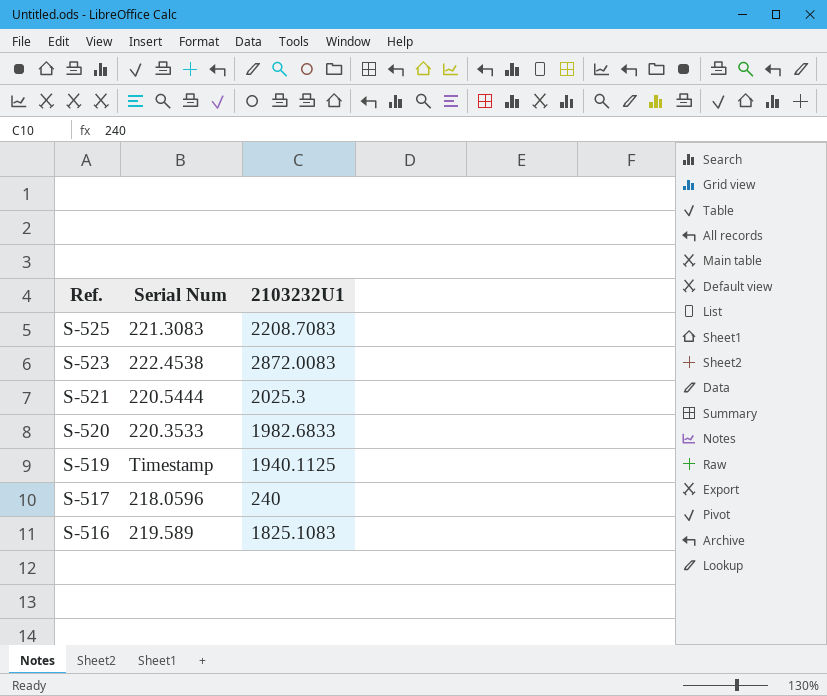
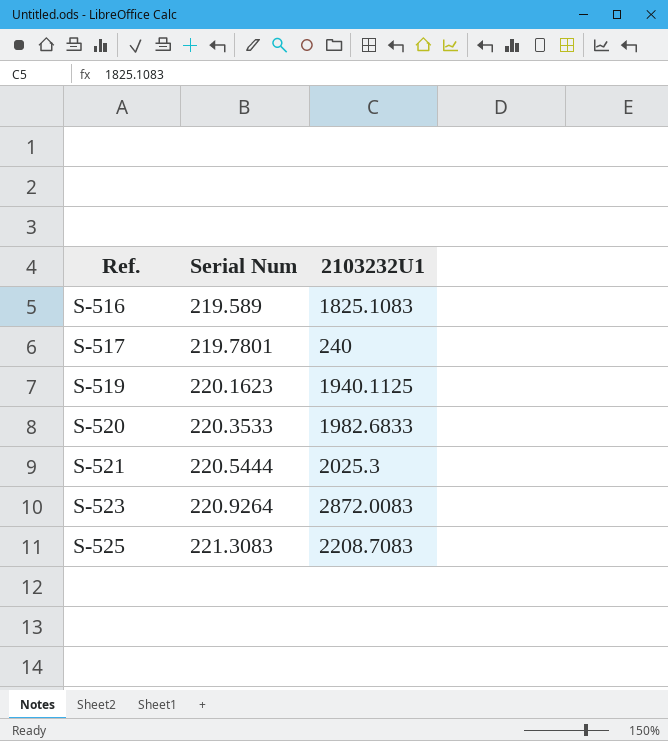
row order: Ref. descending -> Ref. ascending
S-517 | Serial Num: 218.0596 -> 219.7801
S-519 | Serial Num: Timestamp -> 220.1623
S-523 | Serial Num: 222.4538 -> 220.9264

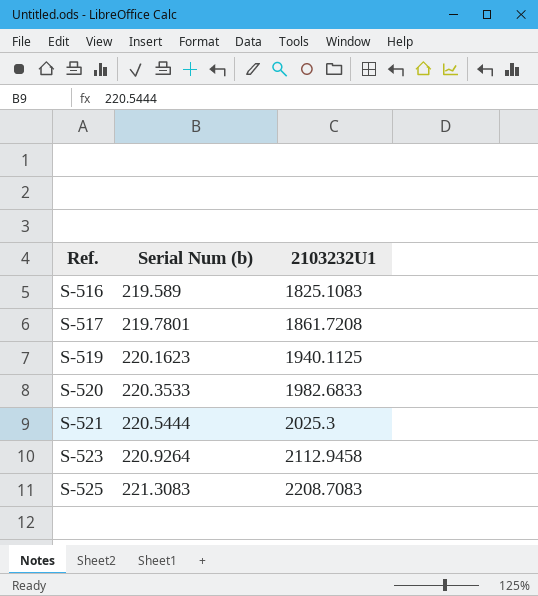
column name: Serial Num -> Serial Num (b)
S-517 | 2103232U1: 240 -> 1861.7208
S-523 | 2103232U1: 2872.0083 -> 2112.9458

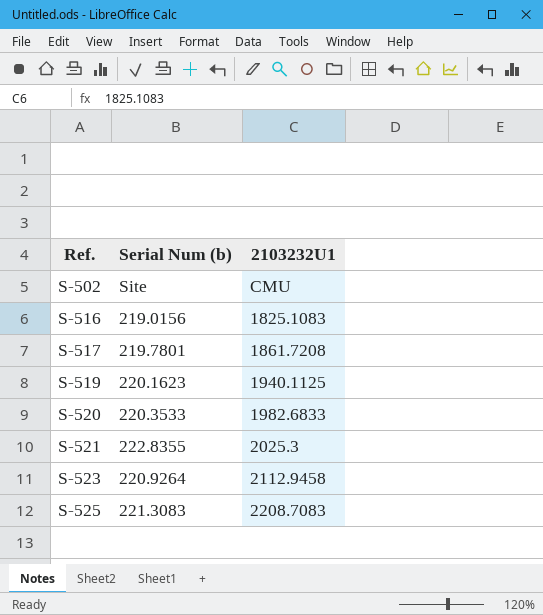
row S-502: none -> Site | CMU
S-516 | Serial Num (b): 219.589 -> 219.0156
S-521 | Serial Num (b): 220.5444 -> 222.8355

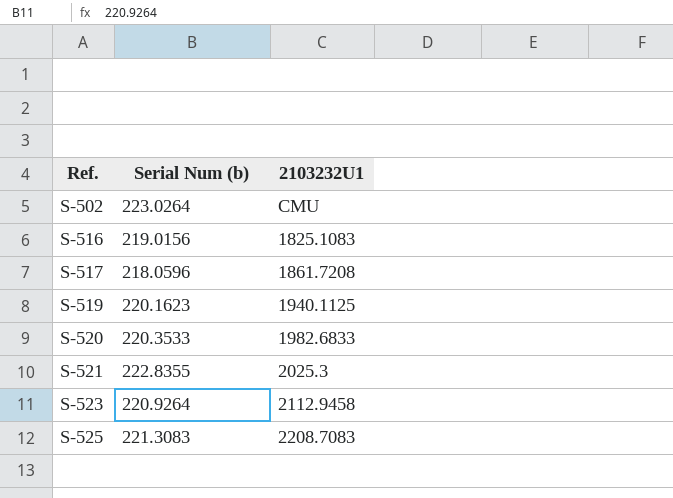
S-502 | Serial Num (b): Site -> 223.0264
S-517 | Serial Num (b): 219.7801 -> 218.0596

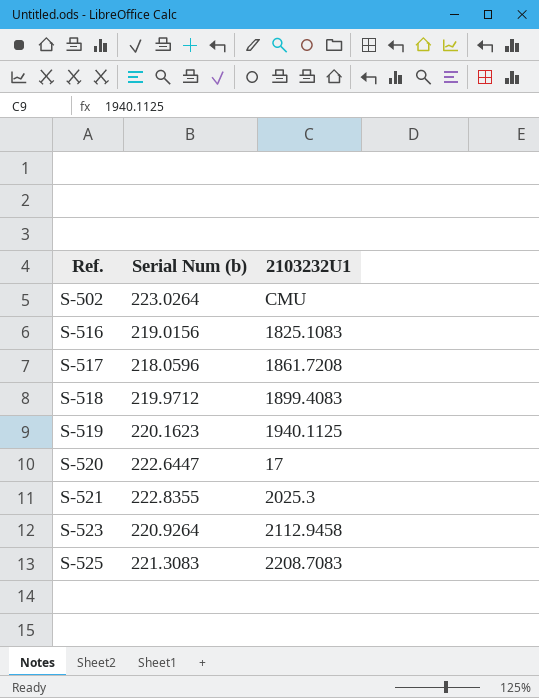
row S-518: none -> 219.9712 | 1899.4083
S-520 | Serial Num (b): 220.3533 -> 222.6447
S-520 | 2103232U1: 1982.6833 -> 17

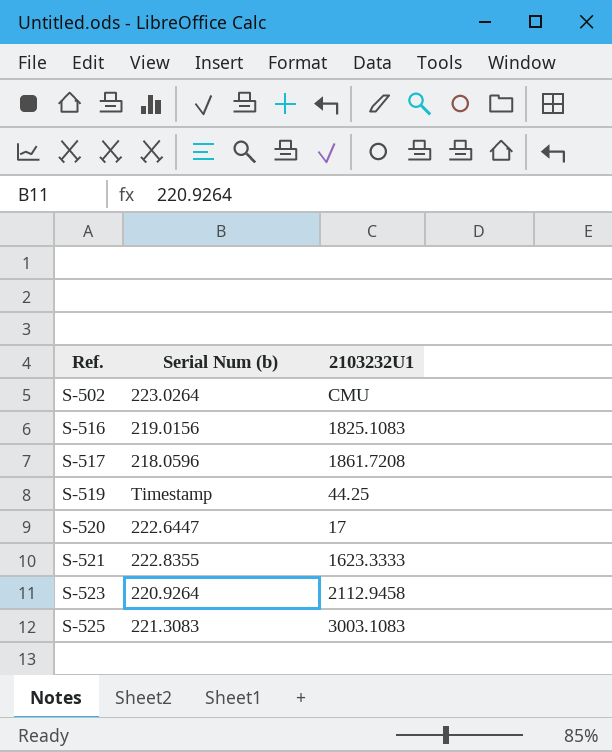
row S-518: 219.9712 | 1899.4083 -> none
S-519 | Serial Num (b): 220.1623 -> Timestamp
S-519 | 2103232U1: 1940.1125 -> 44.25
S-521 | 2103232U1: 2025.3 -> 1623.3333
S-525 | 2103232U1: 2208.7083 -> 3003.1083

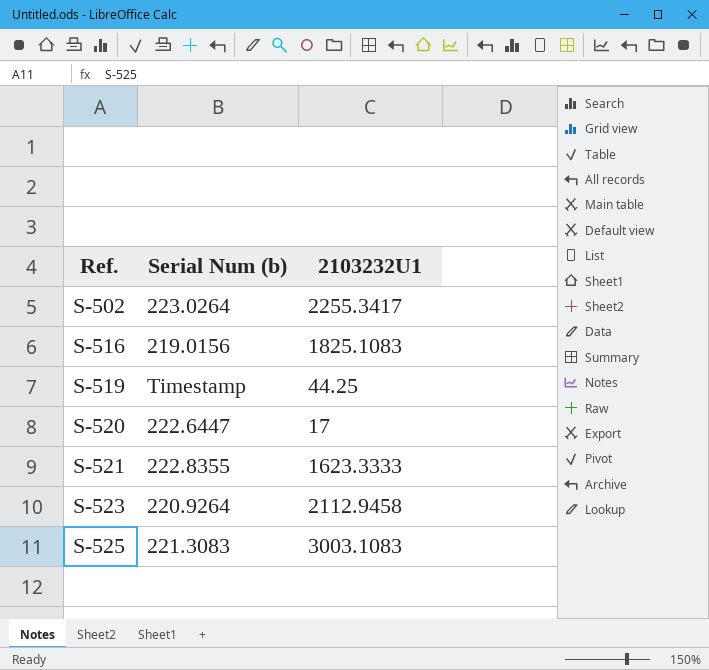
row S-517: 218.0596 | 1861.7208 -> none
S-502 | 2103232U1: CMU -> 2255.3417

